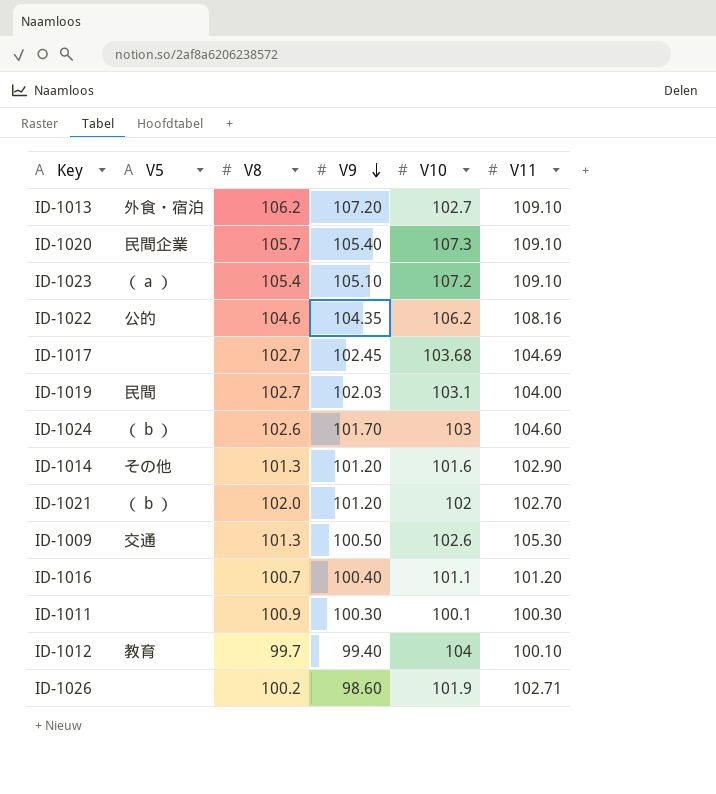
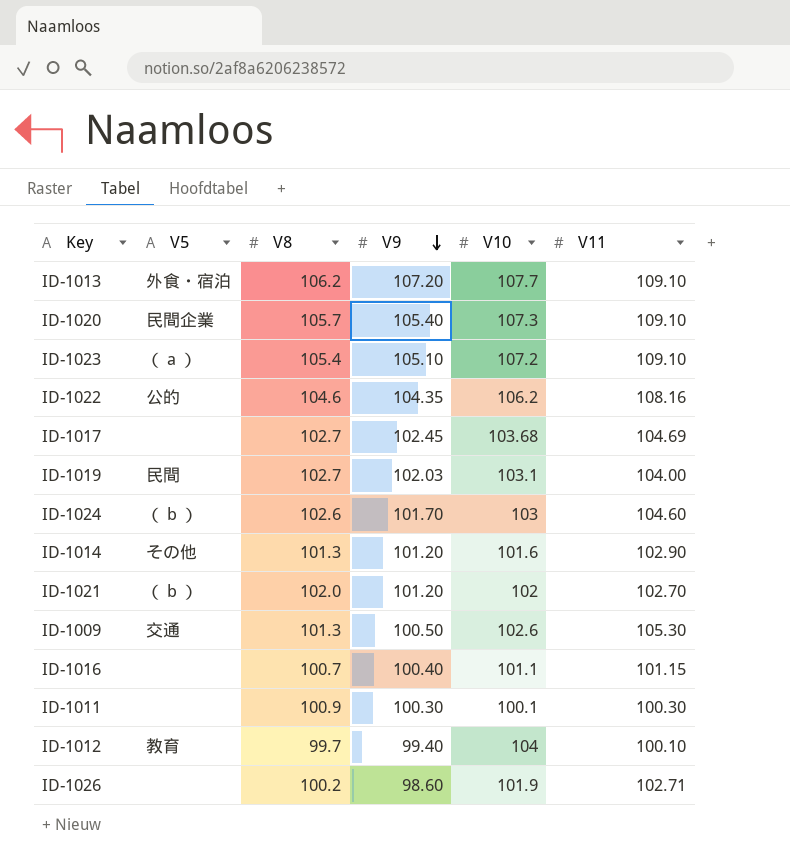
ID-1013 | V10: 102.7 -> 107.7
ID-1016 | V11: 101.20 -> 101.15

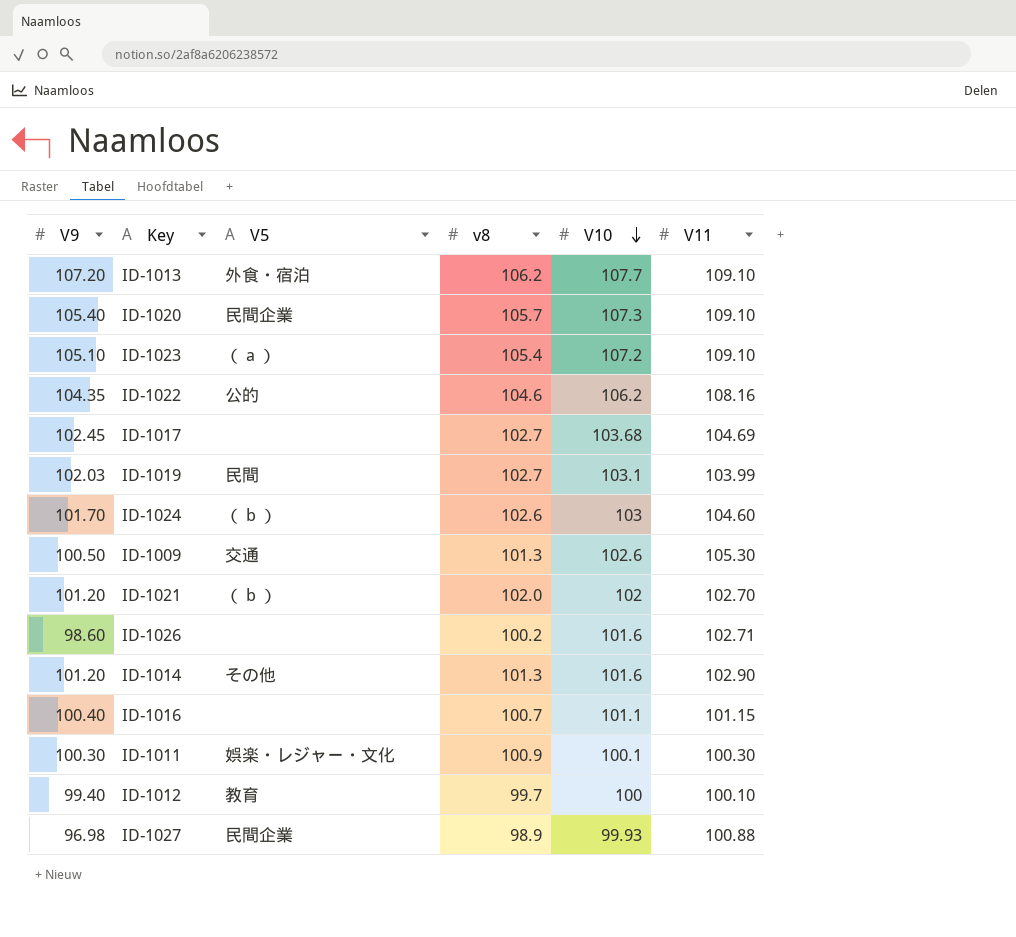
row order: V9 descending -> V10 descending
column V9 | position: 4 -> 1
column name: V8 -> v8
ID-1019 | V11: 104.00 -> 103.99
ID-1026 | V10: 101.9 -> 101.6
ID-1011 | V5: none -> 娯楽・レジャー・文化
ID-1012 | V10: 104 -> 100
row ID-1027: none -> 96.98 | 民間企業 | 98.9 | 99.93 | 100.88

